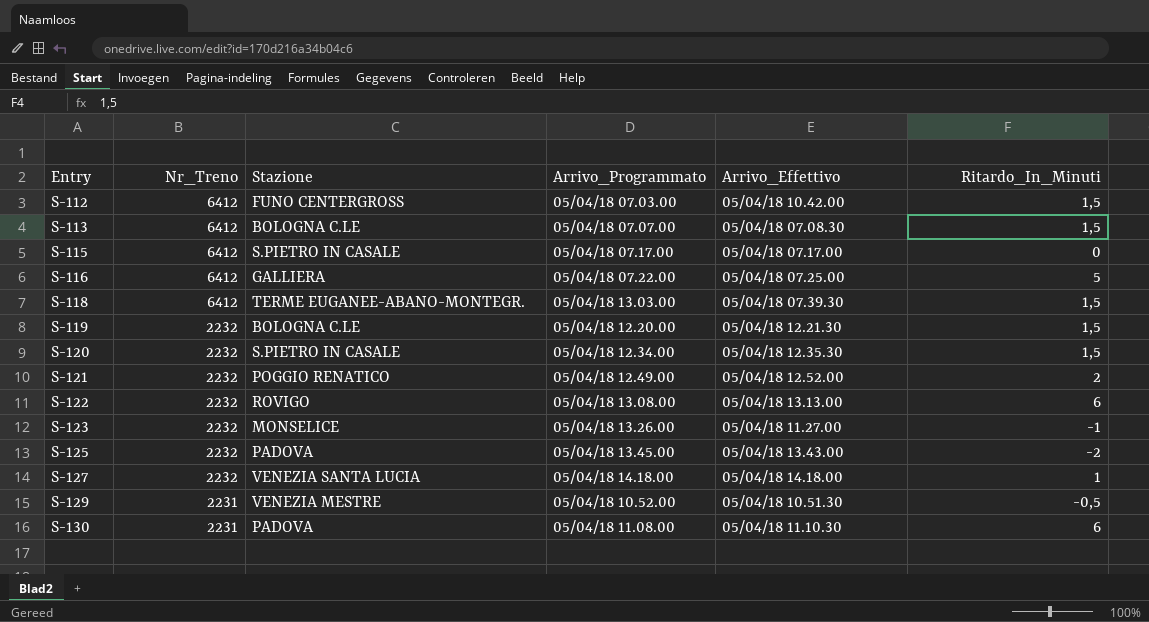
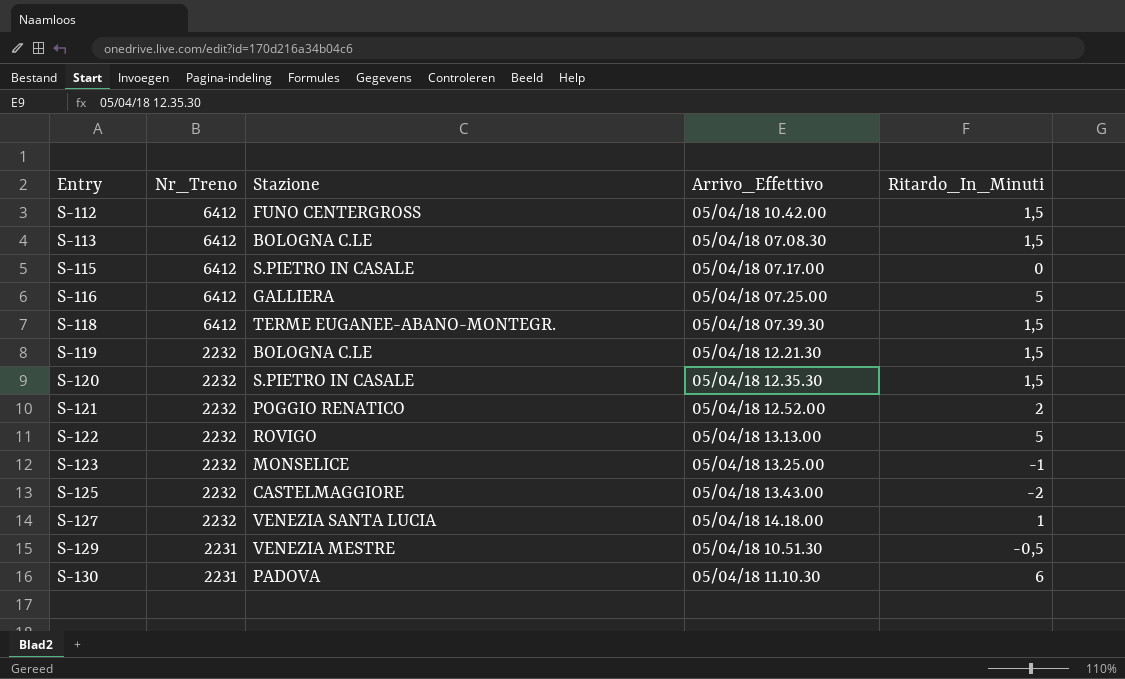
column Arrivo_Programmato | position: 4 -> none
S-122 | Ritardo_In_Minuti: 6 -> 5
S-123 | Arrivo_Effettivo: 05/04/18 11.27.00 -> 05/04/18 13.25.00
S-125 | Stazione: PADOVA -> CASTELMAGGIORE

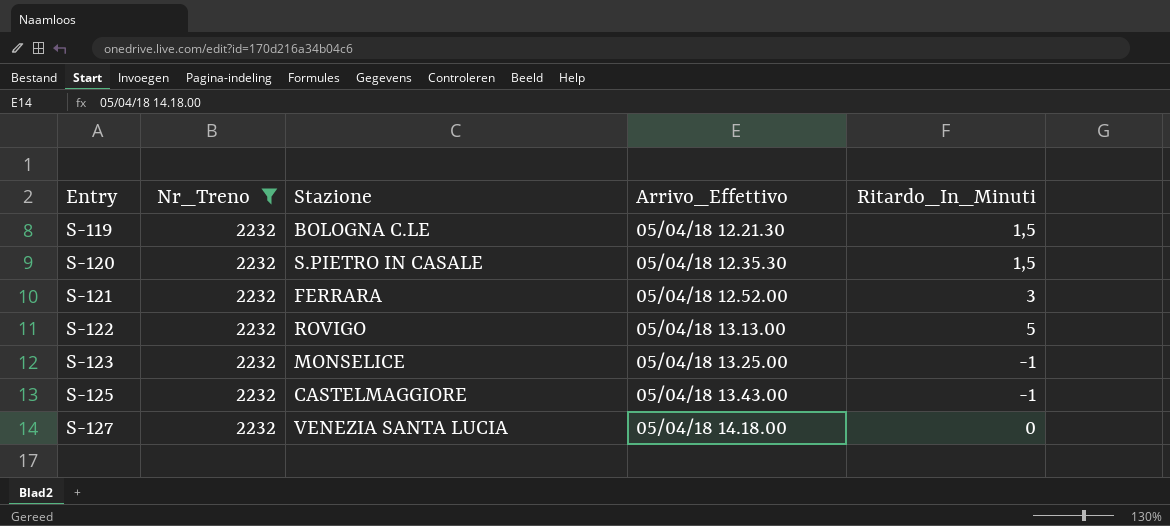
filter: none -> Nr_Treno = 2232
S-121 | Stazione: POGGIO RENATICO -> FERRARA
S-121 | Ritardo_In_Minuti: 2 -> 3
S-125 | Ritardo_In_Minuti: -2 -> -1
S-127 | Ritardo_In_Minuti: 1 -> 0

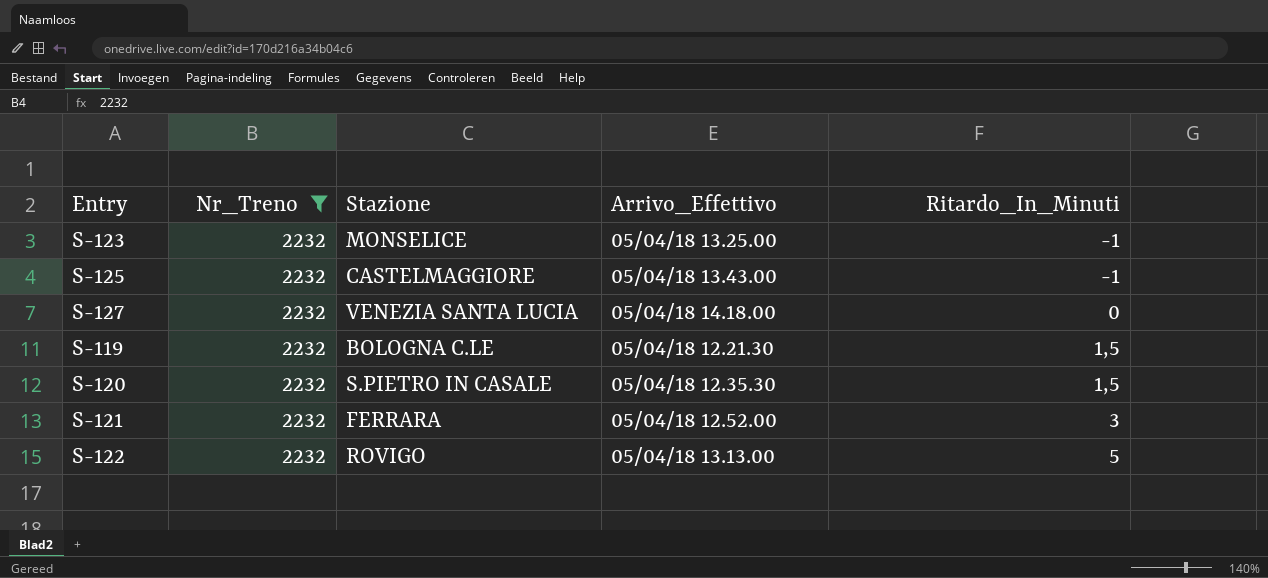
row order: Entry ascending -> Ritardo_In_Minuti ascending

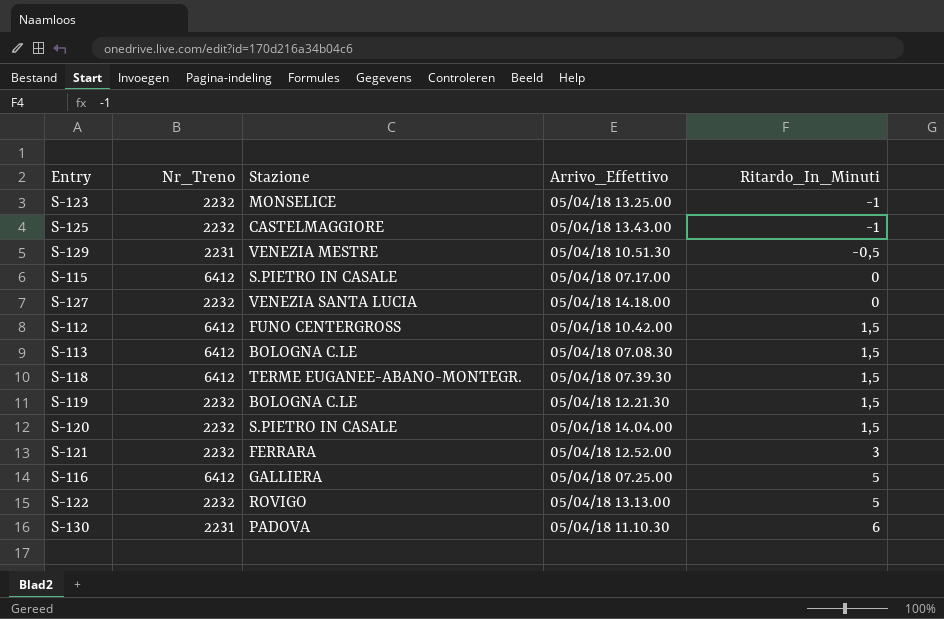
filter: Nr_Treno = 2232 -> none
S-120 | Arrivo_Effettivo: 05/04/18 12.35.30 -> 05/04/18 14.04.00

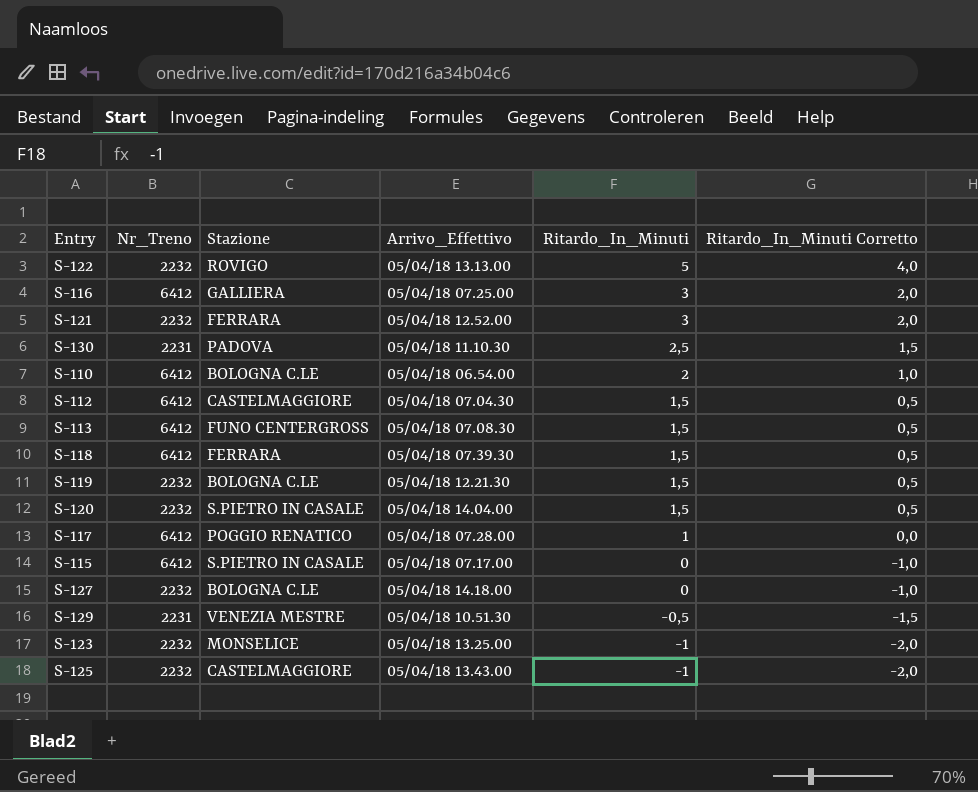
row order: Ritardo_In_Minuti ascending -> Ritardo_In_Minuti descending
column Ritardo_In_Minuti Corretto | formula: none -> [Ritardo_In_Minuti] - 1
S-116 | Ritardo_In_Minuti: 5 -> 3
S-130 | Ritardo_In_Minuti: 6 -> 2,5
row S-110: none -> 6412 | BOLOGNA C.LE | 05/04/18 06.54.00 | 2 | 1,0
S-112 | Stazione: FUNO CENTERGROSS -> CASTELMAGGIORE
S-112 | Arrivo_Effettivo: 05/04/18 10.42.00 -> 05/04/18 07.04.30
S-113 | Stazione: BOLOGNA C.LE -> FUNO CENTERGROSS
S-118 | Stazione: TERME EUGANEE-ABANO-MONTEGR. -> FERRARA
row S-117: none -> 6412 | POGGIO RENATICO | 05/04/18 07.28.00 | 1 | 0,0
S-127 | Stazione: VENEZIA SANTA LUCIA -> BOLOGNA C.LE

